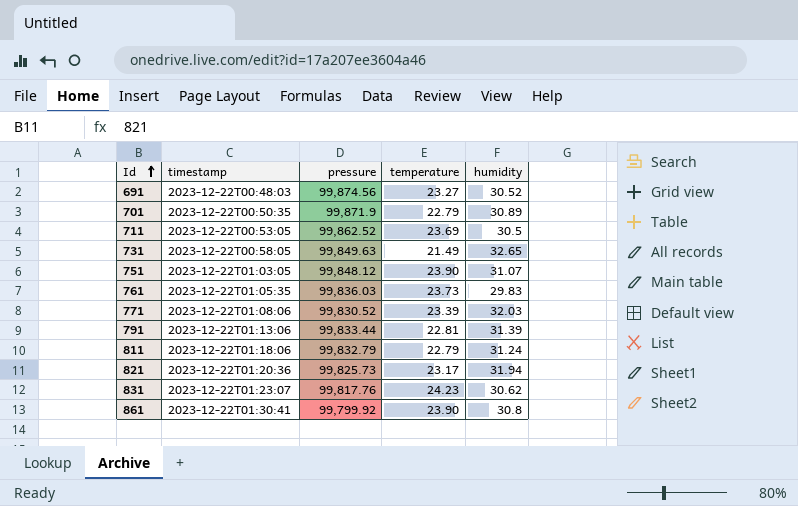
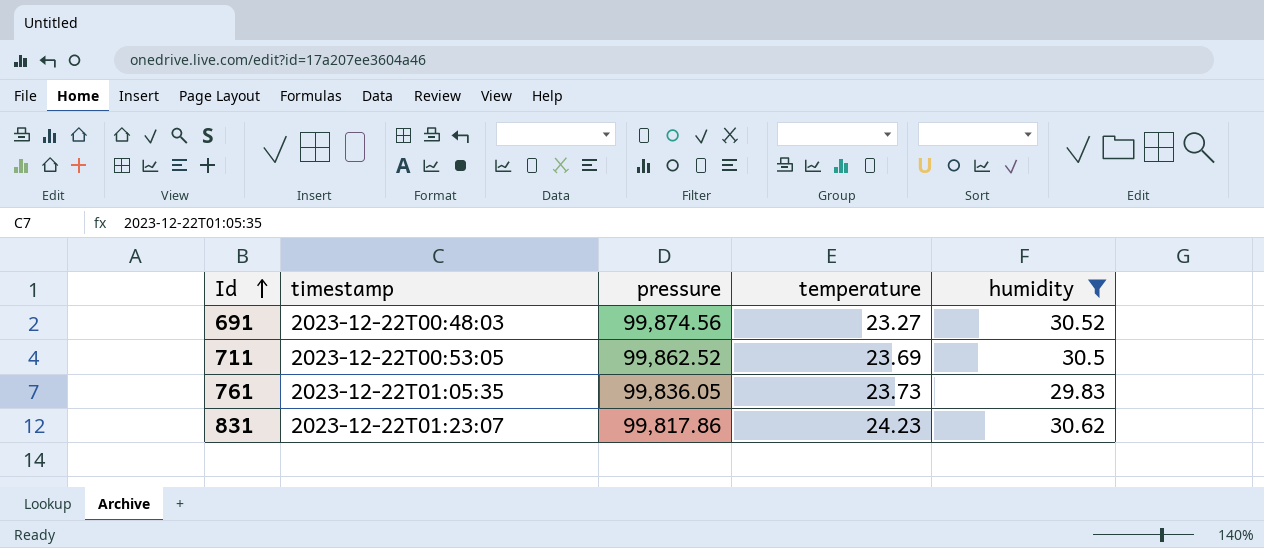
filter: none -> humidity <= 30.62
761 | pressure: 99,836.03 -> 99,836.05
831 | pressure: 99,817.76 -> 99,817.86

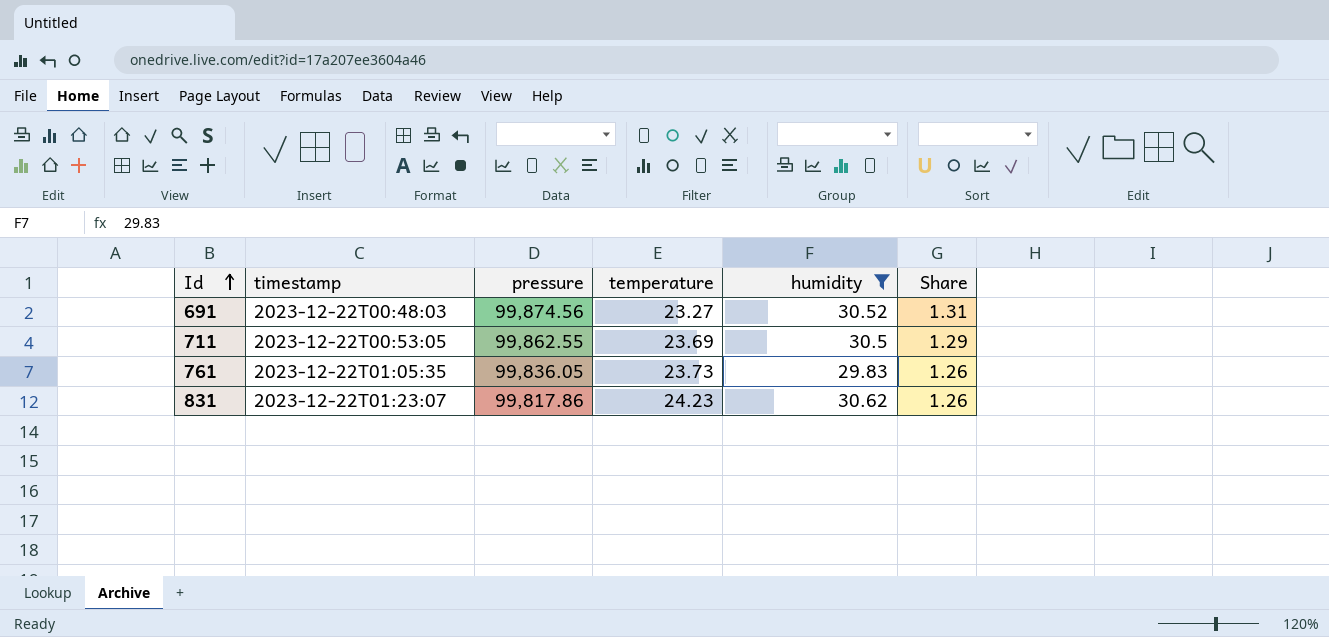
column Share | formula: none -> [humidity] / [temperature]
711 | pressure: 99,862.52 -> 99,862.55

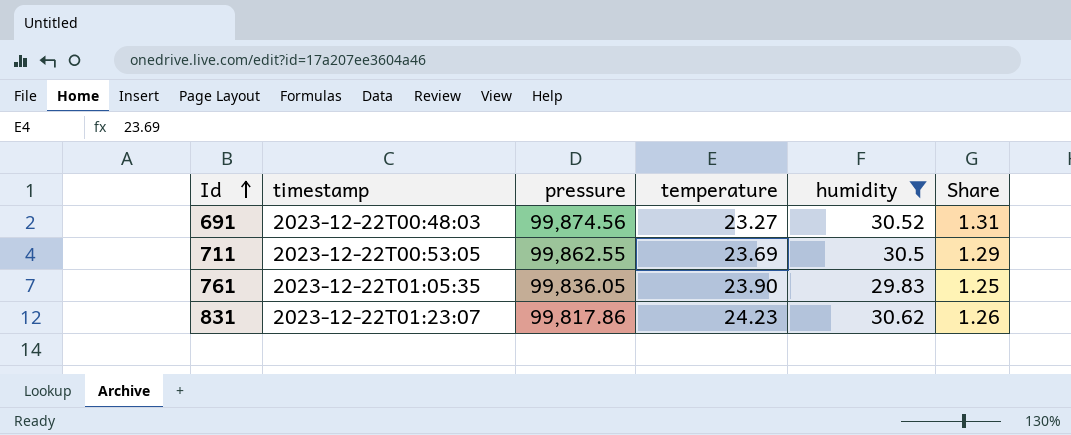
761 | temperature: 23.73 -> 23.90
761 | Share: 1.26 -> 1.25

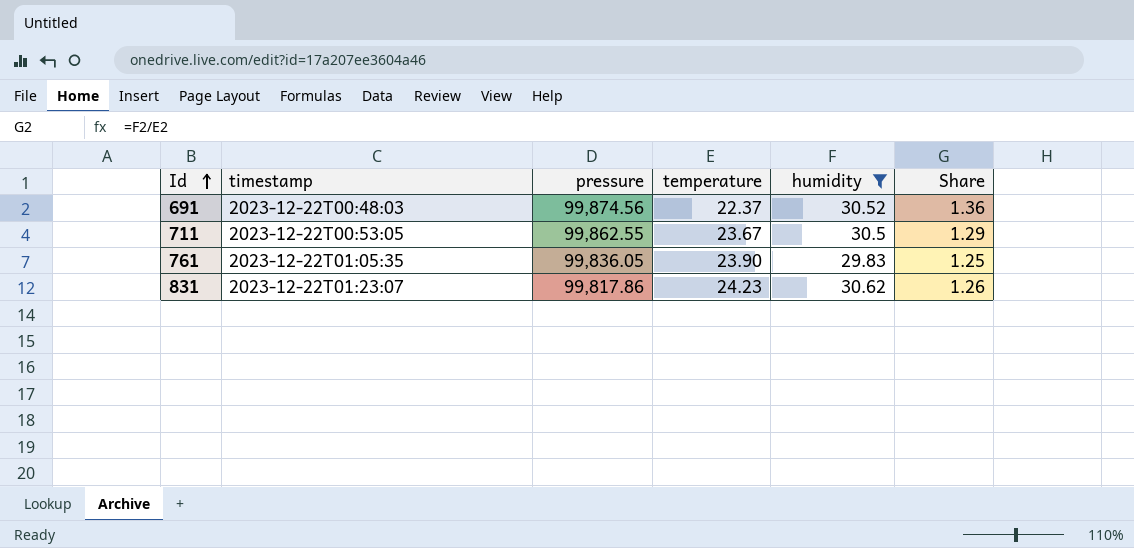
691 | temperature: 23.27 -> 22.37
691 | Share: 1.31 -> 1.36
711 | temperature: 23.69 -> 23.67

